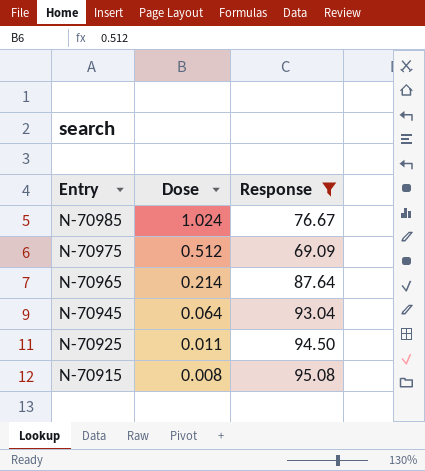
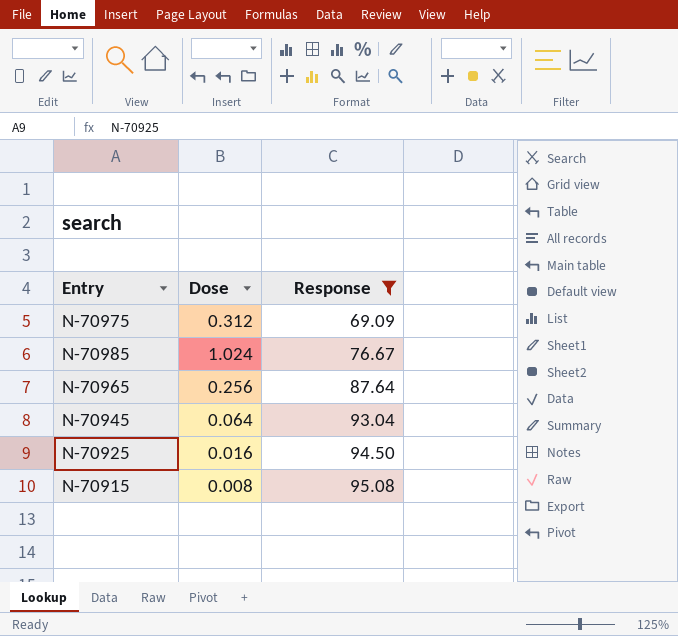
row order: Entry descending -> Response ascending
N-70975 | Dose: 0.512 -> 0.312
N-70965 | Dose: 0.214 -> 0.256
N-70925 | Dose: 0.011 -> 0.016

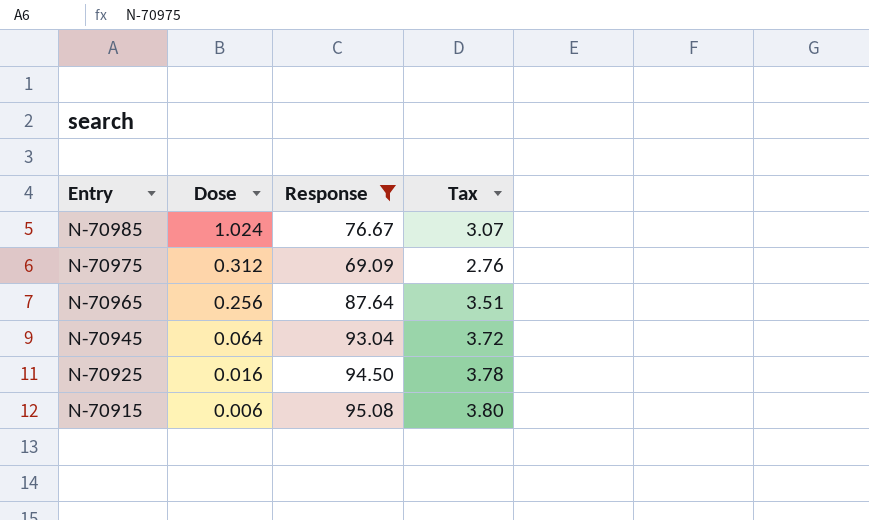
row order: Response ascending -> Entry descending
column Tax | formula: none -> [Response] * 0.04
N-70915 | Dose: 0.008 -> 0.006

